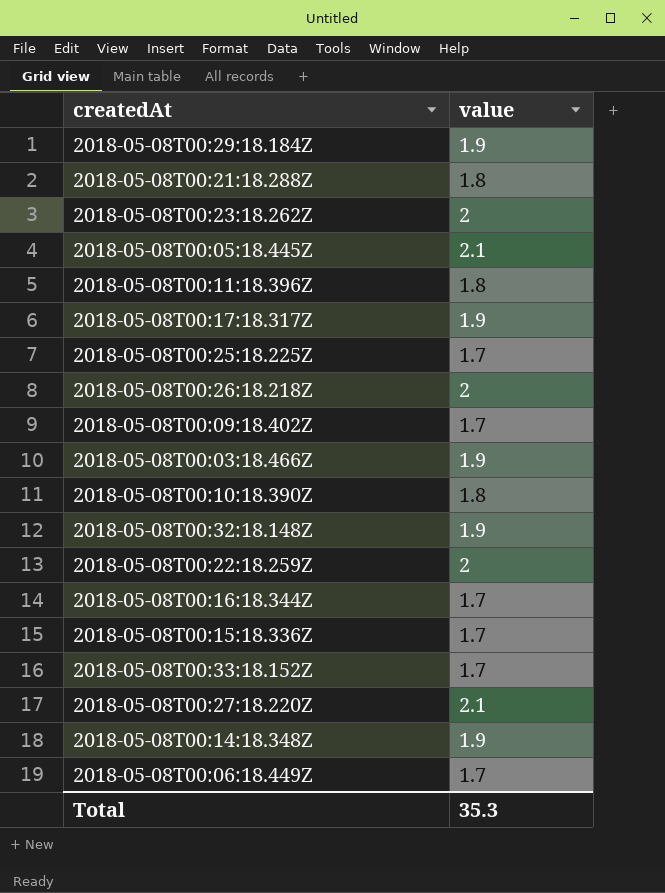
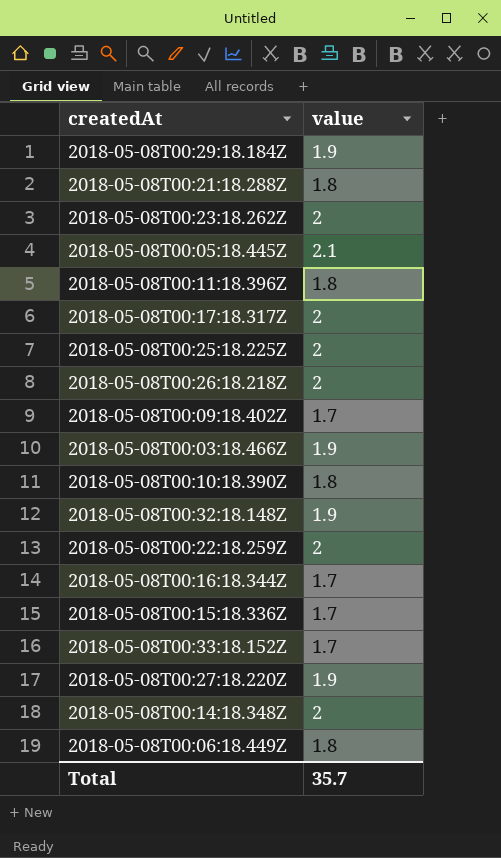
2018-05-08T00:17:18.317Z | value: 1.9 -> 2
2018-05-08T00:25:18.225Z | value: 1.7 -> 2
2018-05-08T00:27:18.220Z | value: 2.1 -> 1.9
2018-05-08T00:14:18.348Z | value: 1.9 -> 2
2018-05-08T00:06:18.449Z | value: 1.7 -> 1.8
Total | value: 35.3 -> 35.7

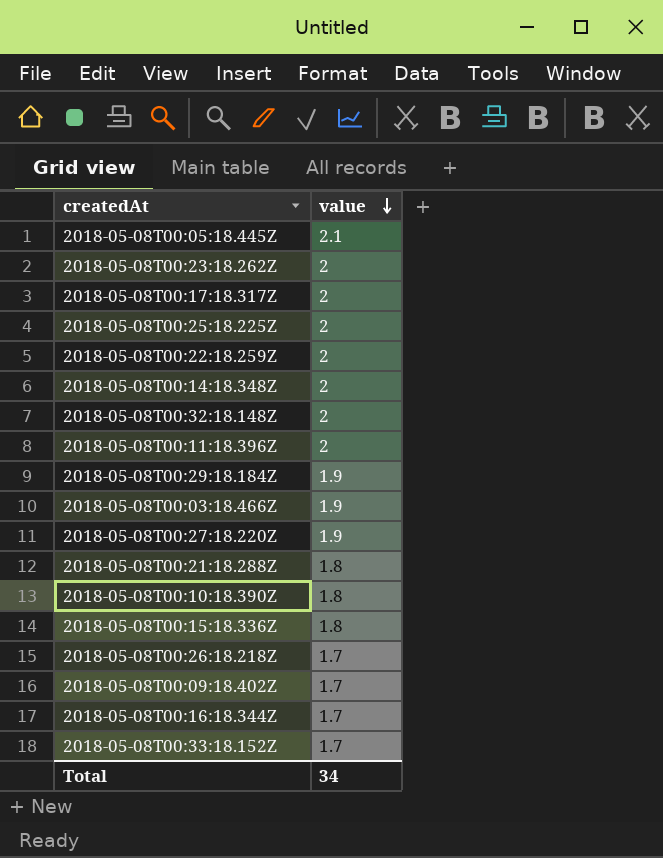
row order: none -> value descending
row 2018-05-08T00:06:18.449Z: 1.8 -> none
2018-05-08T00:32:18.148Z | value: 1.9 -> 2
2018-05-08T00:11:18.396Z | value: 1.8 -> 2
2018-05-08T00:15:18.336Z | value: 1.7 -> 1.8
2018-05-08T00:26:18.218Z | value: 2 -> 1.7
Total | value: 35.7 -> 34

